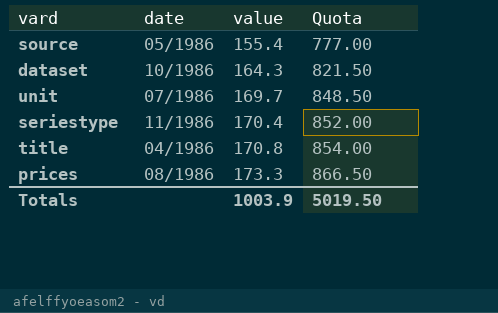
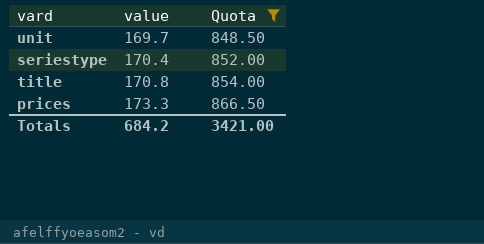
filter: none -> Quota >= 848.50
column date | position: 2 -> none
Totals | value: 1003.9 -> 684.2
Totals | Quota: 5019.50 -> 3421.00

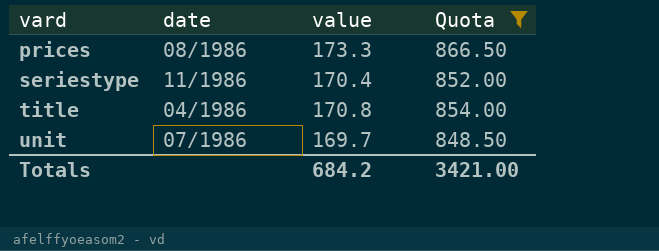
row order: value ascending -> vard ascending
column date | position: none -> 2

